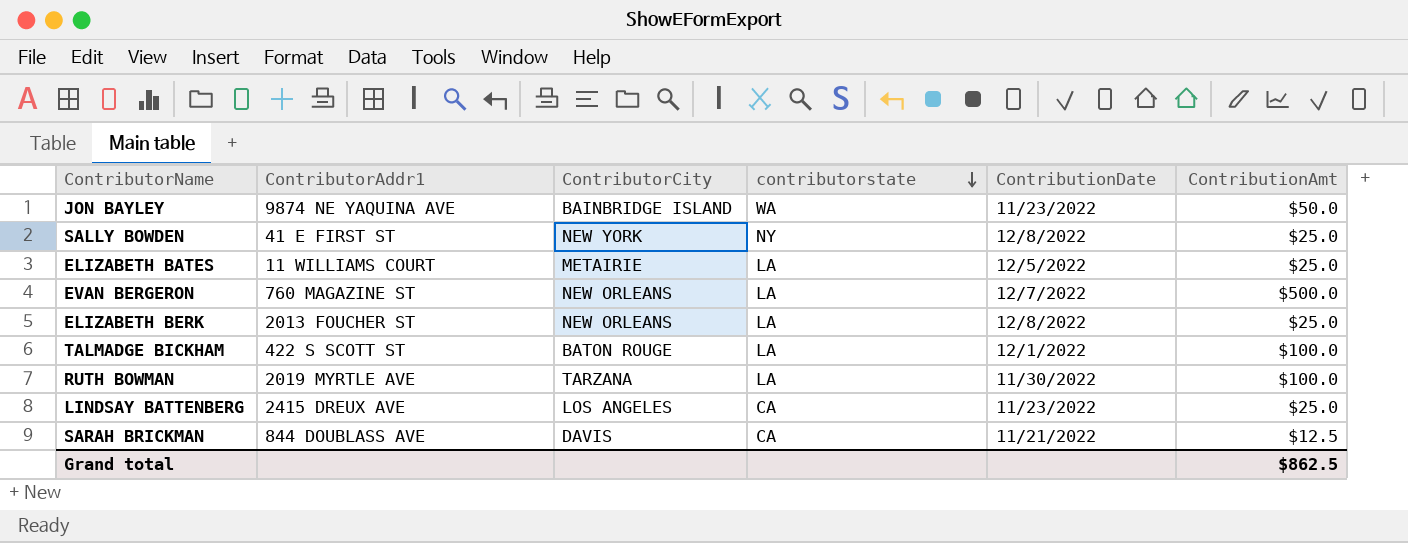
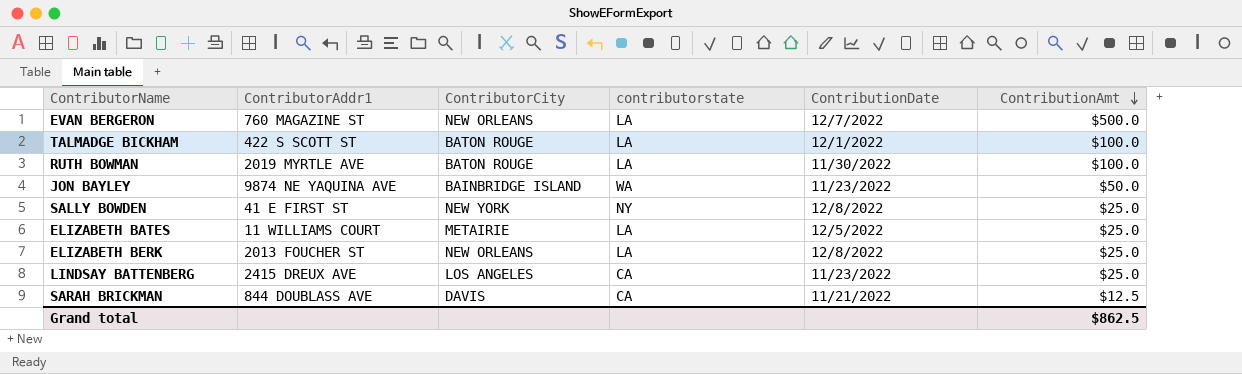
row order: contributorstate descending -> ContributionAmt descending
RUTH BOWMAN | ContributorCity: TARZANA -> BATON ROUGE

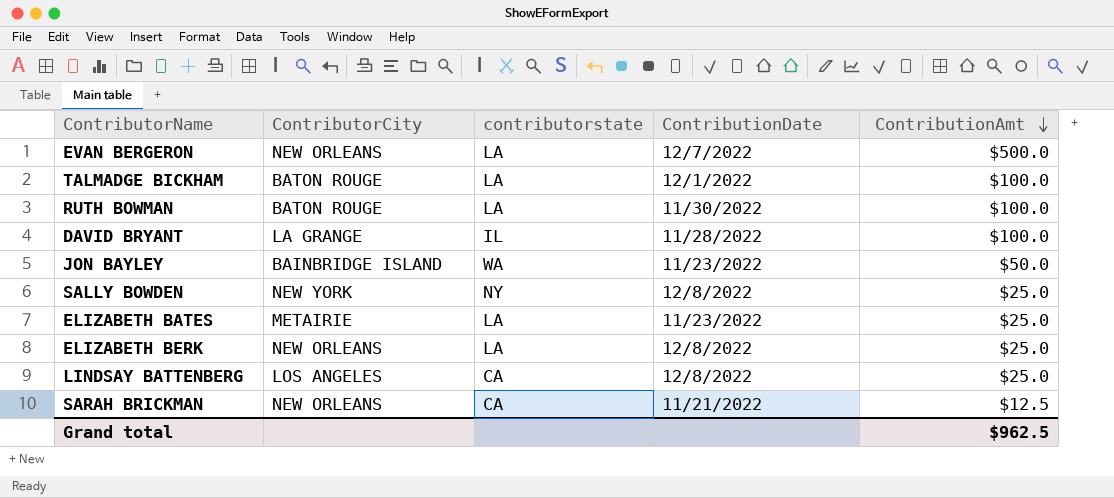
column ContributorAddr1 | position: 2 -> none
row DAVID BRYANT: none -> LA GRANGE | IL | 11/28/2022 | $100.0
ELIZABETH BATES | ContributionDate: 12/5/2022 -> 11/23/2022
LINDSAY BATTENBERG | ContributionDate: 11/23/2022 -> 12/8/2022
SARAH BRICKMAN | ContributorCity: DAVIS -> NEW ORLEANS
Grand total | ContributionAmt: $862.5 -> $962.5

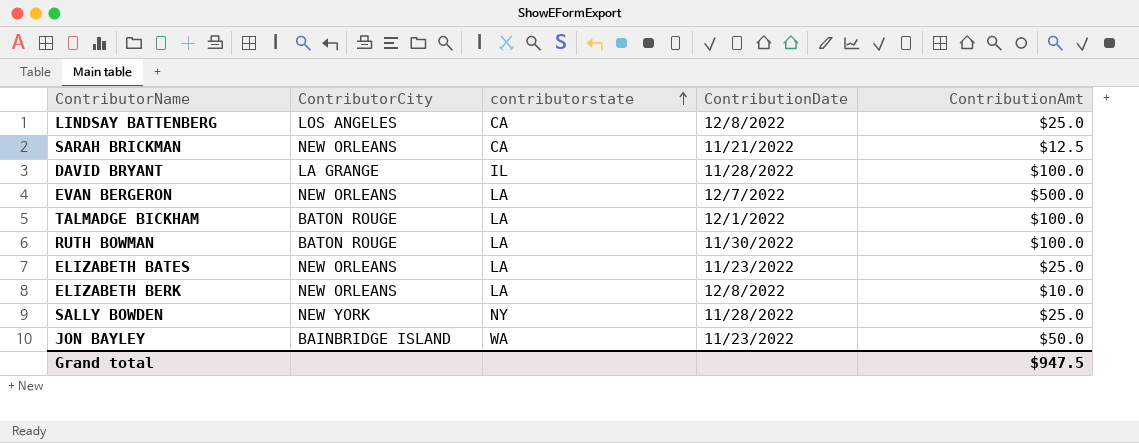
row order: ContributionAmt descending -> contributorstate ascending
ELIZABETH BATES | ContributorCity: METAIRIE -> NEW ORLEANS
ELIZABETH BERK | ContributionAmt: $25.0 -> $10.0
SALLY BOWDEN | ContributionDate: 12/8/2022 -> 11/28/2022
Grand total | ContributionAmt: $962.5 -> $947.5

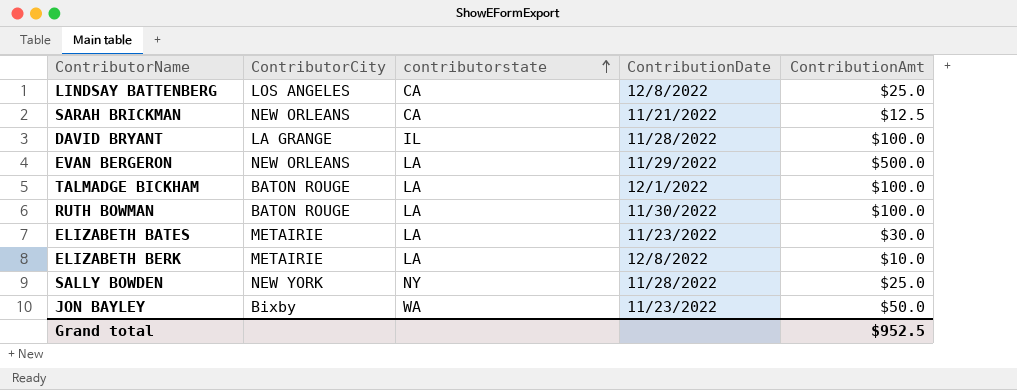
EVAN BERGERON | ContributionDate: 12/7/2022 -> 11/29/2022
ELIZABETH BATES | ContributorCity: NEW ORLEANS -> METAIRIE
ELIZABETH BATES | ContributionAmt: $25.0 -> $30.0
ELIZABETH BERK | ContributorCity: NEW ORLEANS -> METAIRIE
JON BAYLEY | ContributorCity: BAINBRIDGE ISLAND -> Bixby
Grand total | ContributionAmt: $947.5 -> $952.5

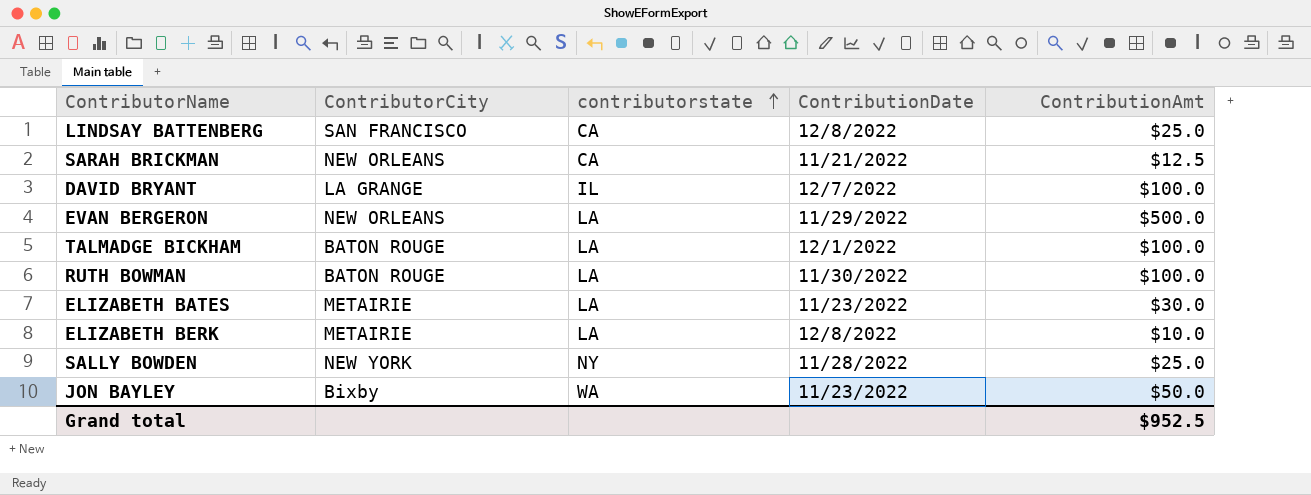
LINDSAY BATTENBERG | ContributorCity: LOS ANGELES -> SAN FRANCISCO
DAVID BRYANT | ContributionDate: 11/28/2022 -> 12/7/2022

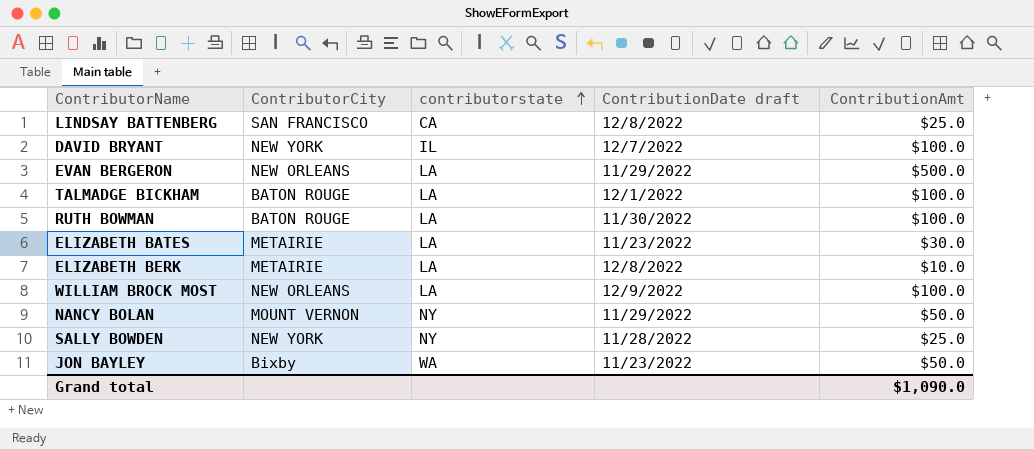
column name: ContributionDate -> ContributionDate draft
row SARAH BRICKMAN: NEW ORLEANS | CA | 11/21/2022 | $12.5 -> none
DAVID BRYANT | ContributorCity: LA GRANGE -> NEW YORK
row WILLIAM BROCK MOST: none -> NEW ORLEANS | LA | 12/9/2022 | $100.0
row NANCY BOLAN: none -> MOUNT VERNON | NY | 11/29/2022 | $50.0
Grand total | ContributionAmt: $952.5 -> $1,090.0

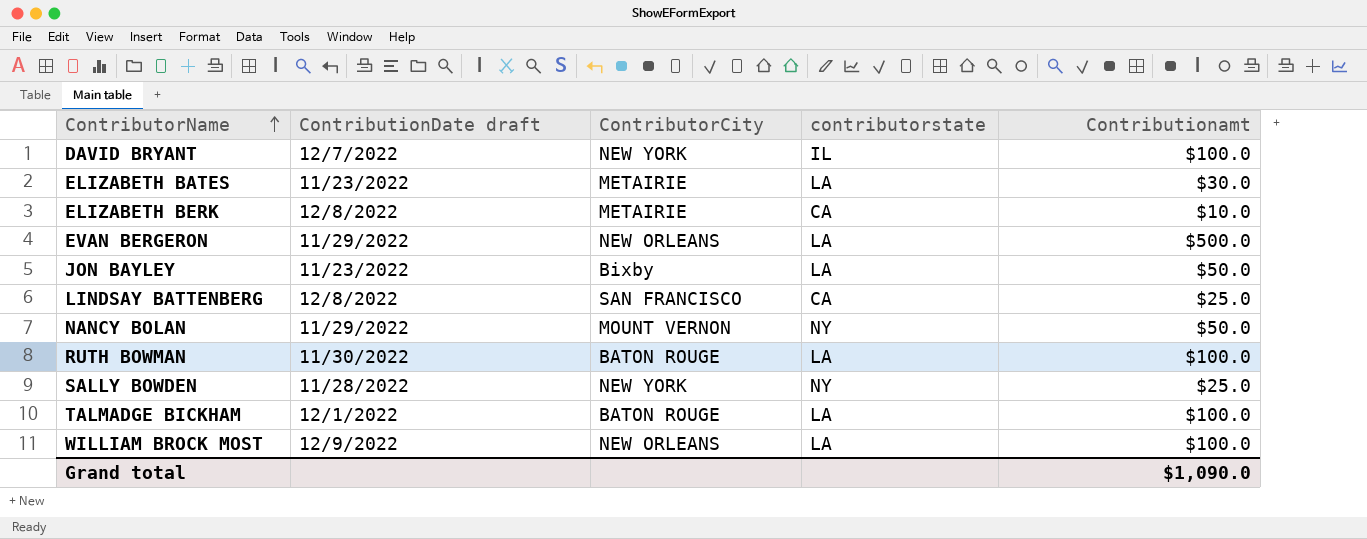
row order: contributorstate ascending -> ContributorName ascending
column ContributionDate draft | position: 4 -> 2
column name: ContributionAmt -> Contributionamt
ELIZABETH BERK | contributorstate: LA -> CA
JON BAYLEY | contributorstate: WA -> LA

